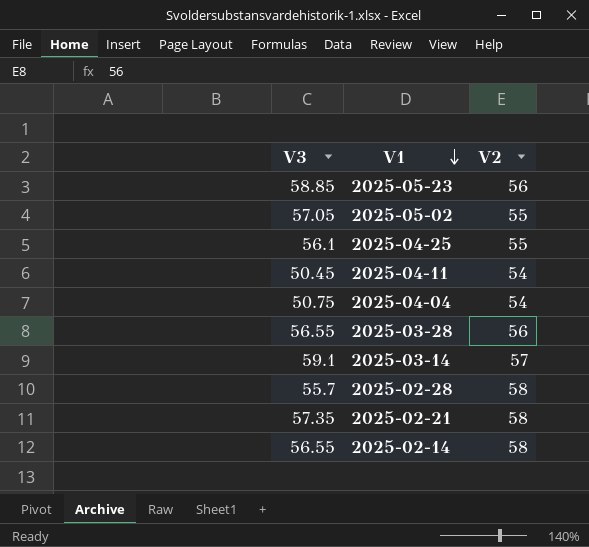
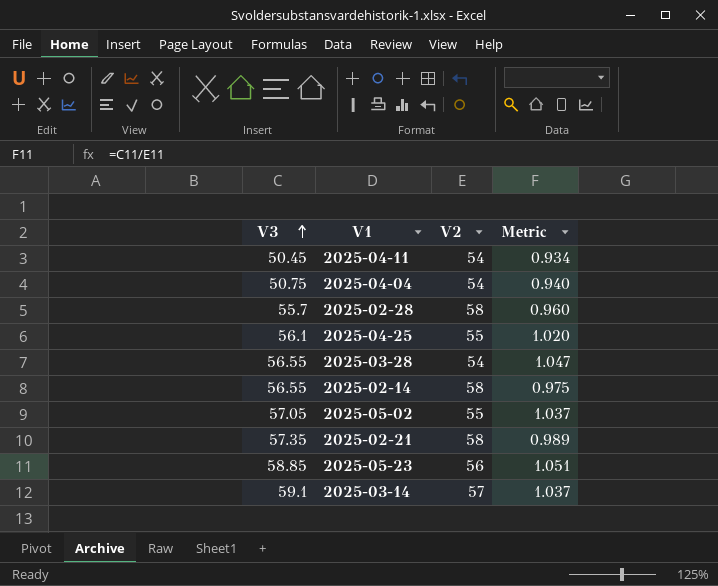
row order: V1 descending -> V3 ascending
column Metric | formula: none -> [V3] / [V2]
2025-03-28 | V2: 56 -> 54

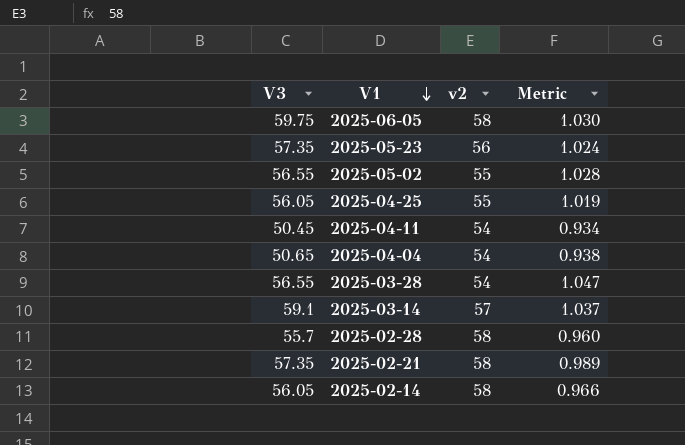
row order: V3 ascending -> V1 descending
column name: V2 -> v2
row 2025-06-05: none -> 59.75 | 58 | 1.030
2025-05-23 | V3: 58.85 -> 57.35
2025-05-23 | Metric: 1.051 -> 1.024
2025-05-02 | V3: 57.05 -> 56.55
2025-05-02 | Metric: 1.037 -> 1.028
2025-04-25 | V3: 56.1 -> 56.05
2025-04-25 | Metric: 1.020 -> 1.019
2025-04-04 | V3: 50.75 -> 50.65
2025-04-04 | Metric: 0.940 -> 0.938
2025-02-14 | V3: 56.55 -> 56.05
2025-02-14 | Metric: 0.975 -> 0.966

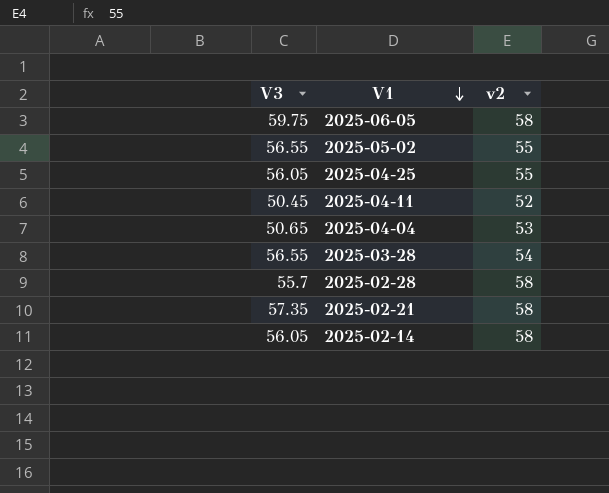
column Metric | formula: [V3] / [v2] -> none
row 2025-05-23: 57.35 | 56 | 1.024 -> none
row 2025-03-14: 59.1 | 57 | 1.037 -> none
2025-04-11 | v2: 54 -> 52
2025-04-04 | v2: 54 -> 53

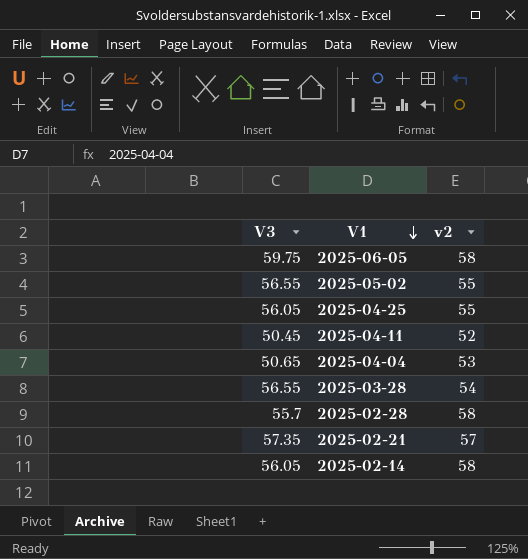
2025-02-21 | v2: 58 -> 57

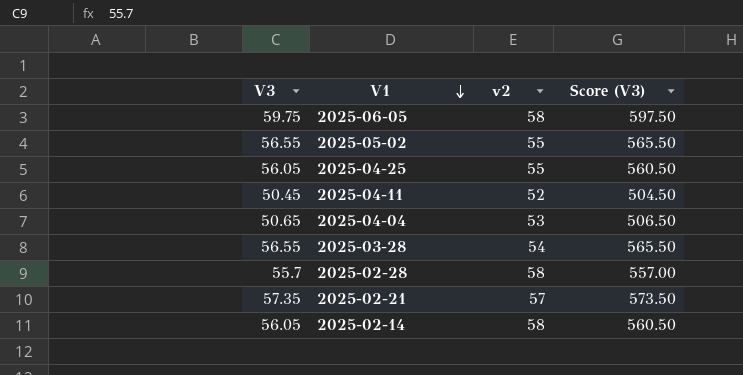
column Score (V3) | formula: none -> [V3] * 10

